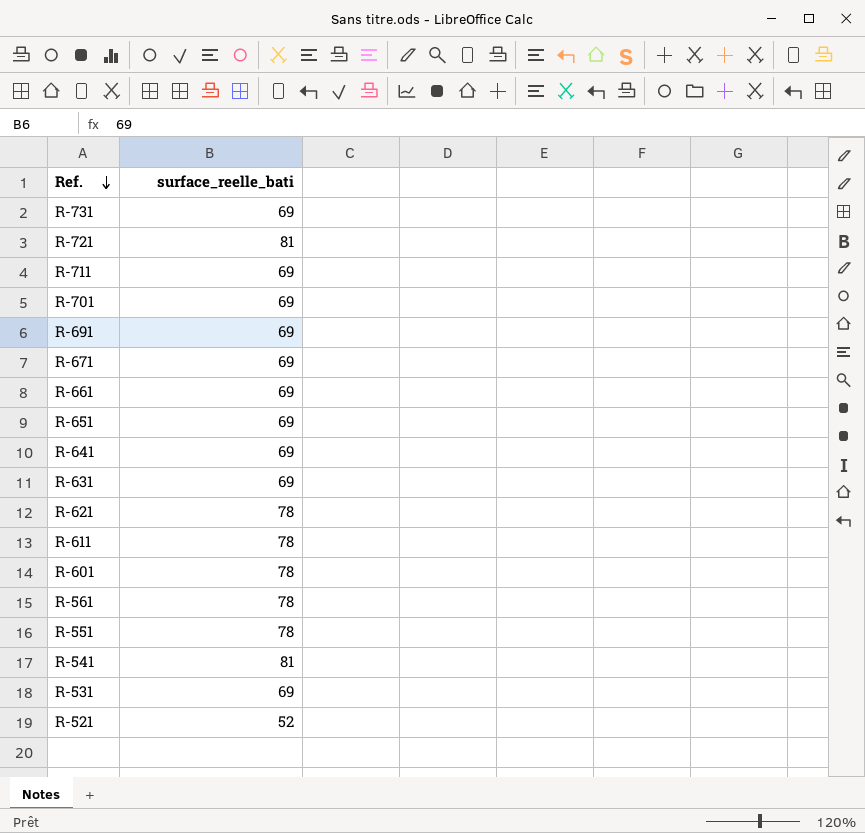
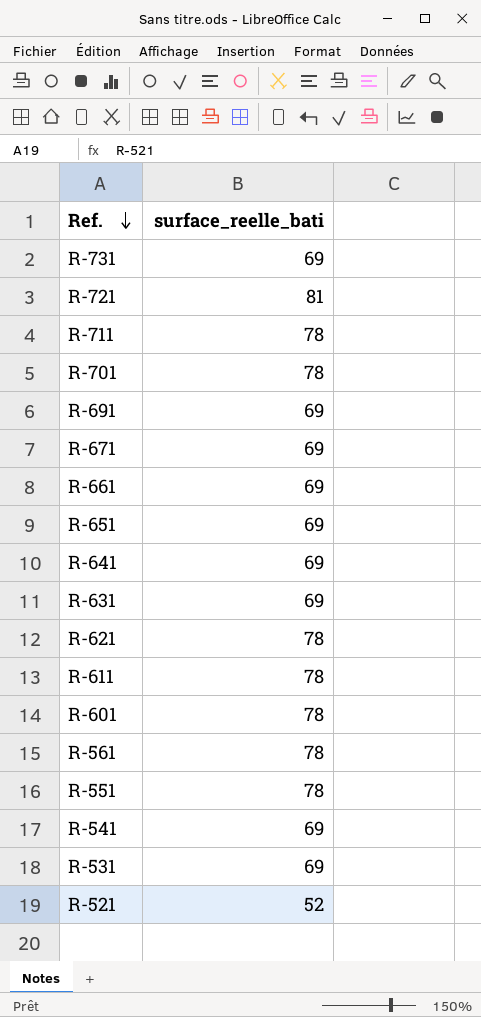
R-711 | surface_reelle_bati: 69 -> 78
R-701 | surface_reelle_bati: 69 -> 78
R-541 | surface_reelle_bati: 81 -> 69

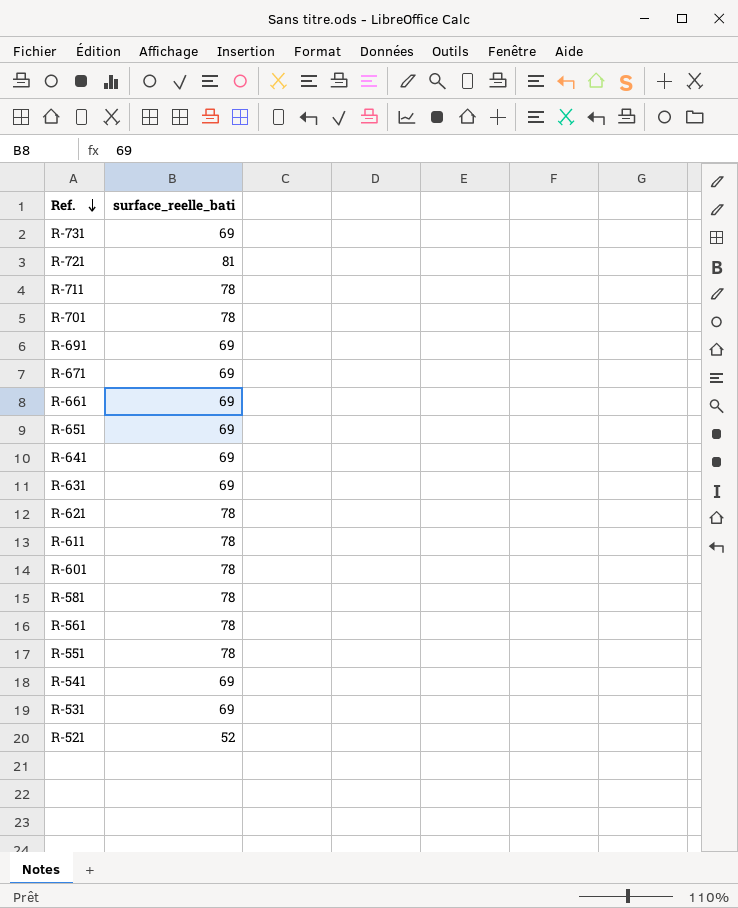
row R-581: none -> 78

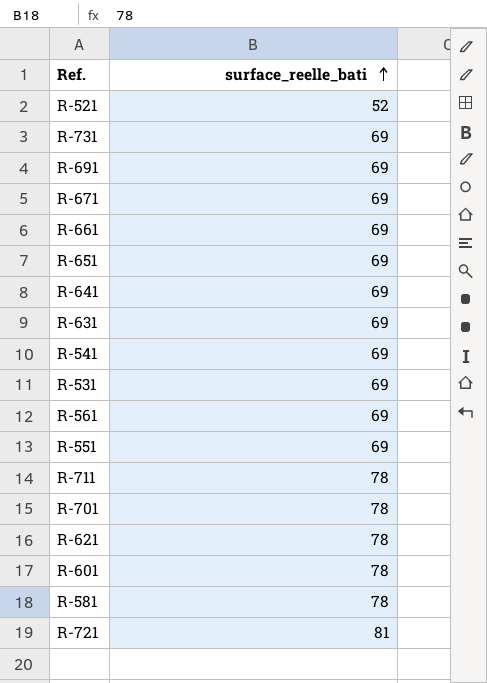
row order: Ref. descending -> surface_reelle_bati ascending
row R-611: 78 -> none
R-561 | surface_reelle_bati: 78 -> 69
R-551 | surface_reelle_bati: 78 -> 69

